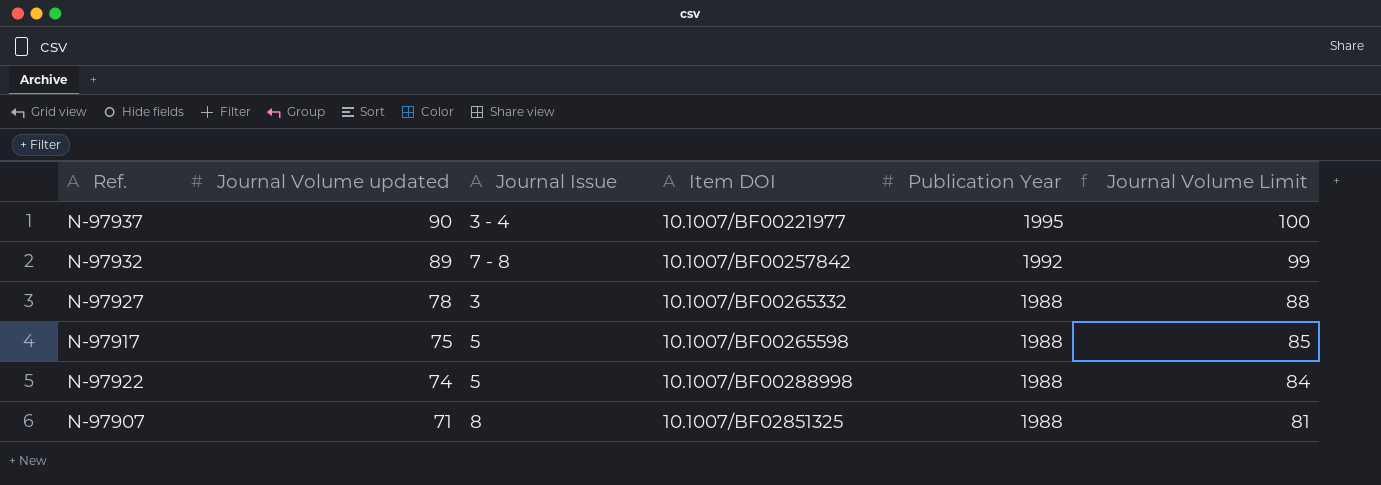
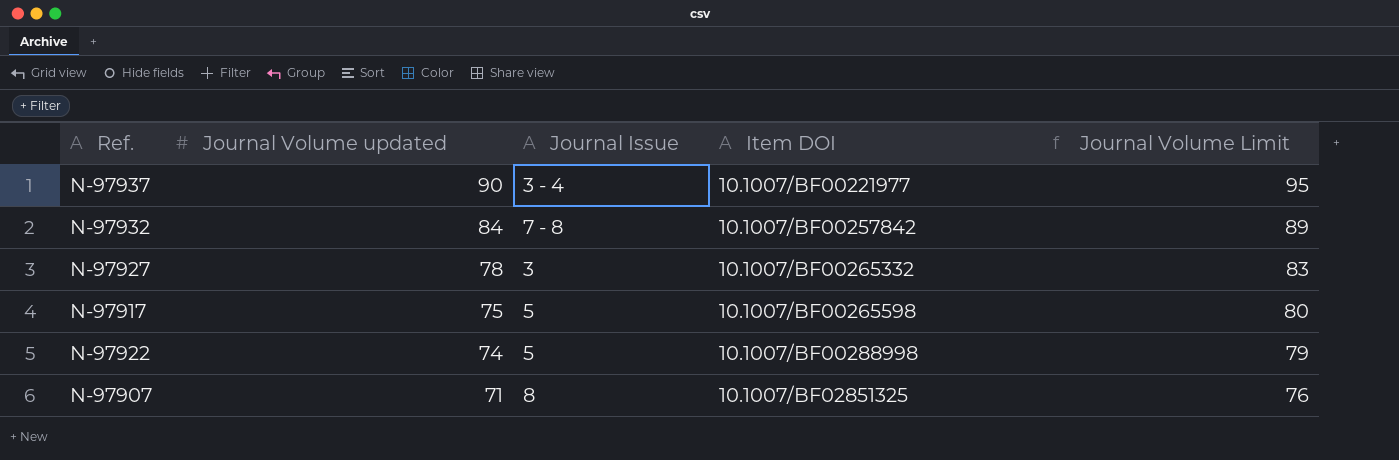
column Publication Year | position: 5 -> none
column Journal Volume Limit | formula: [Journal Volume updated] + 10 -> [Journal Volume updated] + 5
N-97932 | Journal Volume updated: 89 -> 84

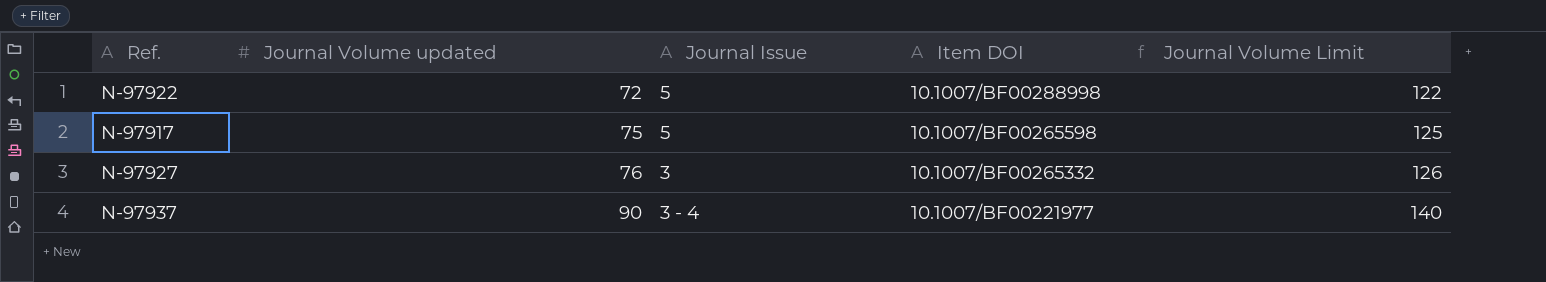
row order: Journal Volume updated descending -> Journal Volume updated ascending
column Journal Volume Limit | formula: [Journal Volume updated] + 5 -> [Journal Volume updated] + 50
row N-97932: 84 | 7 - 8 | 10.1007/BF00257842 | 89 -> none
row N-97907: 71 | 8 | 10.1007/BF02851325 | 76 -> none
N-97922 | Journal Volume updated: 74 -> 72
N-97927 | Journal Volume updated: 78 -> 76

